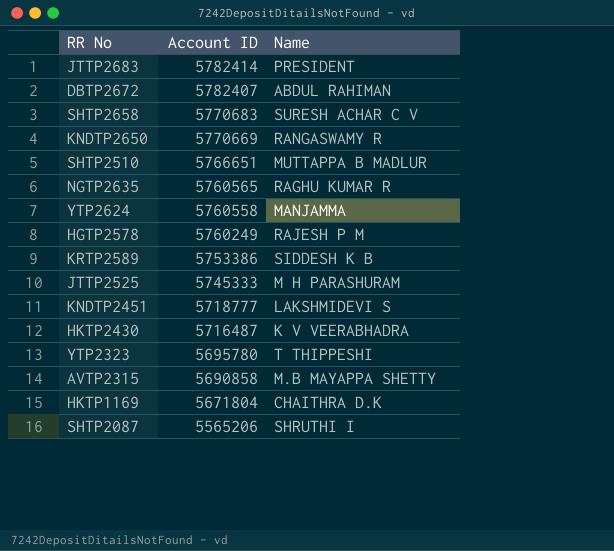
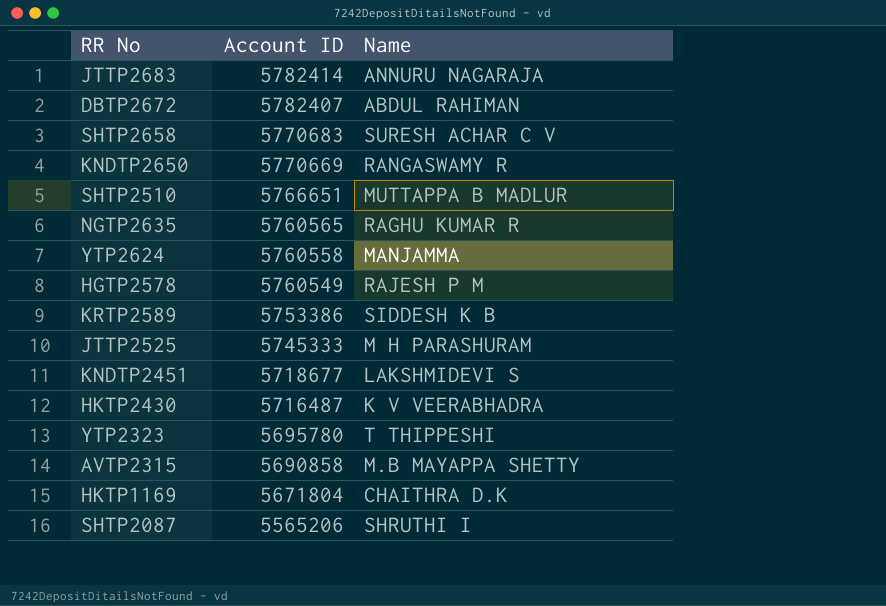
JTTP2683 | Name: PRESIDENT -> ANNURU NAGARAJA
HGTP2578 | Account ID: 5760249 -> 5760549
KNDTP2451 | Account ID: 5718777 -> 5718677

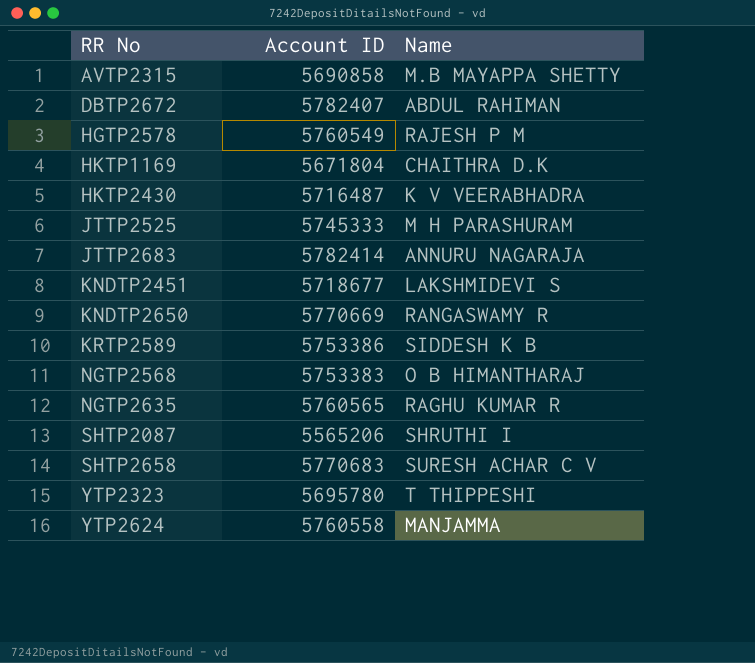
row order: Account ID descending -> RR No ascending
row SHTP2510: 5766651 | MUTTAPPA B MADLUR -> none
row NGTP2568: none -> 5753383 | O B HIMANTHARAJ

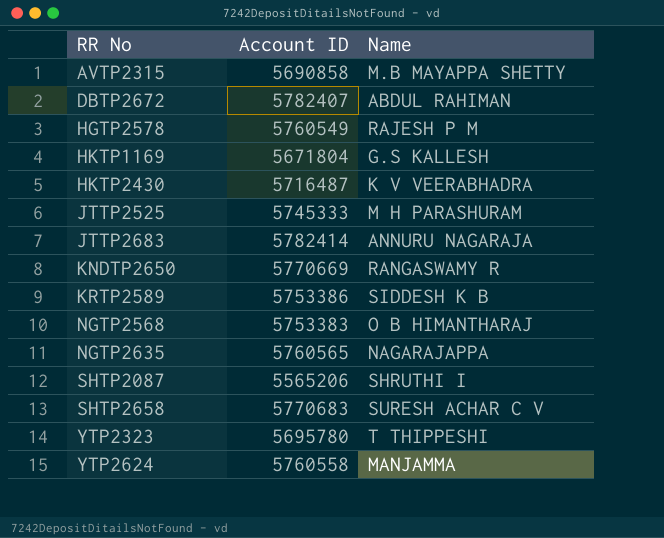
row KNDTP2451: 5718677 | LAKSHMIDEVI S -> none
HKTP1169 | Name: CHAITHRA D.K -> G.S KALLESH
NGTP2635 | Name: RAGHU KUMAR R -> NAGARAJAPPA

